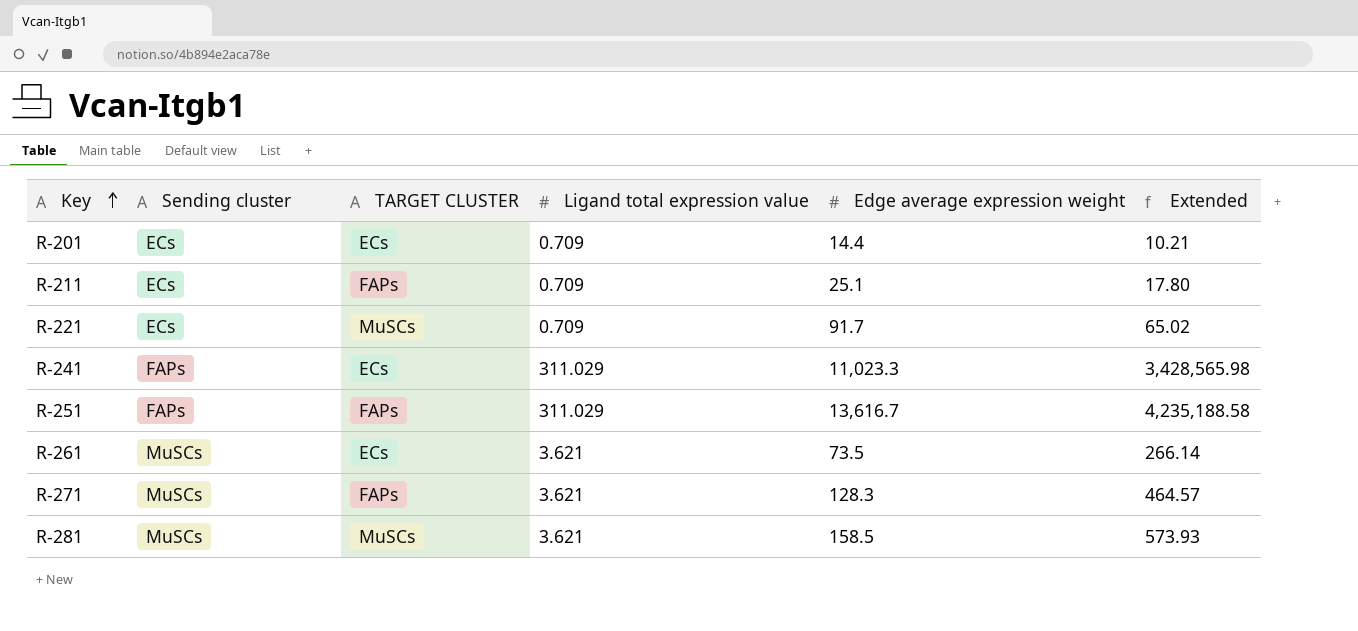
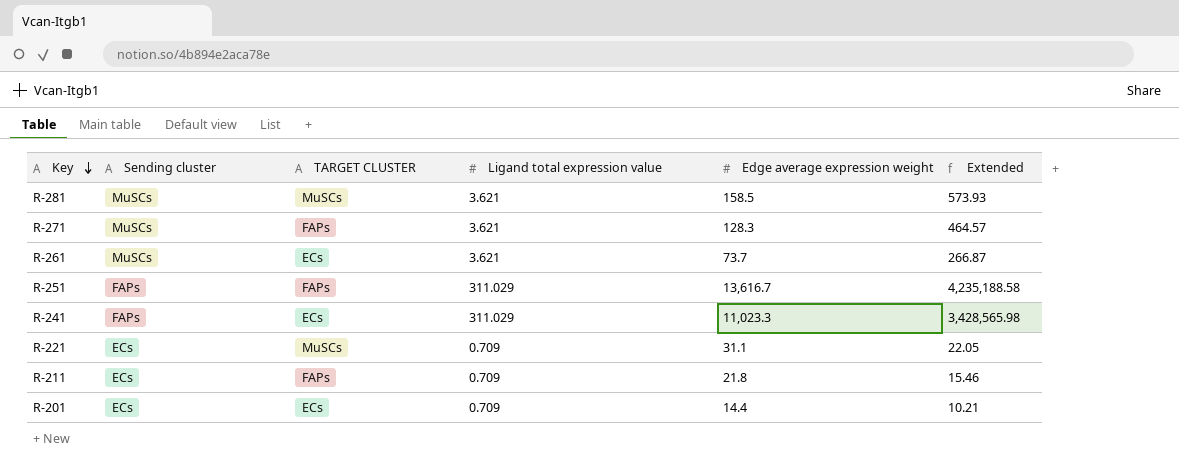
row order: Key ascending -> Key descending
R-261 | Edge average expression weight: 73.5 -> 73.7
R-261 | Extended: 266.14 -> 266.87
R-221 | Edge average expression weight: 91.7 -> 31.1
R-221 | Extended: 65.02 -> 22.05
R-211 | Edge average expression weight: 25.1 -> 21.8
R-211 | Extended: 17.80 -> 15.46

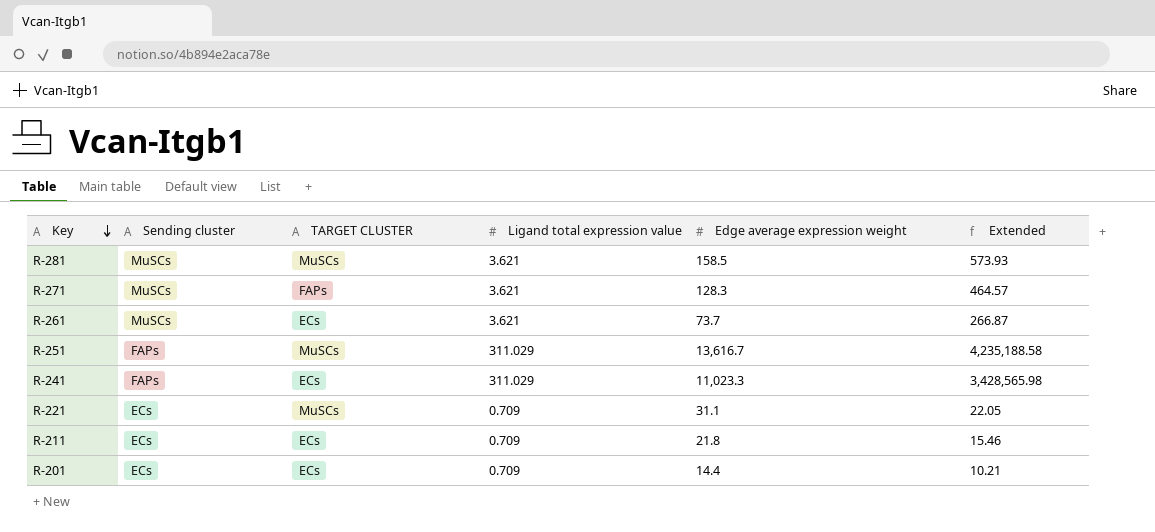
R-251 | TARGET CLUSTER: FAPs -> MuSCs
R-211 | TARGET CLUSTER: FAPs -> ECs

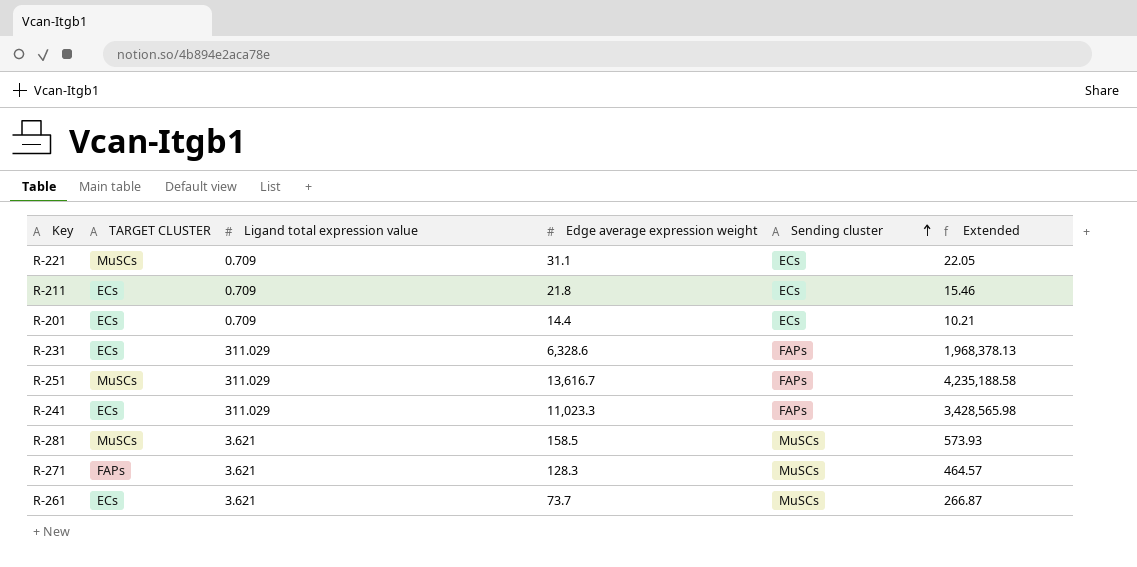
row order: Key descending -> Sending cluster ascending
column Sending cluster | position: 2 -> 5
row R-231: none -> ECs | 311.029 | 6,328.6 | FAPs | 1,968,378.13

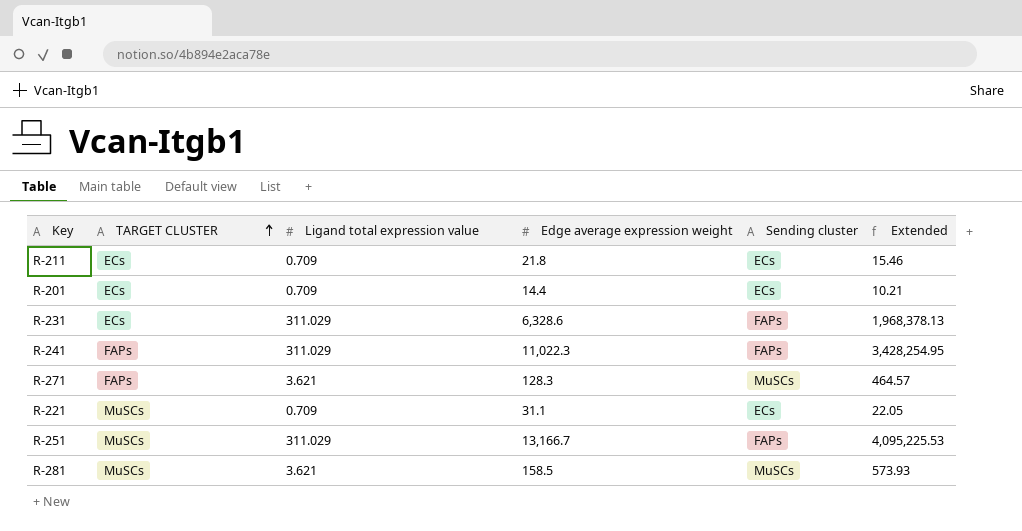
row order: Sending cluster ascending -> TARGET CLUSTER ascending
row R-261: ECs | 3.621 | 73.7 | MuSCs | 266.87 -> none
R-241 | TARGET CLUSTER: ECs -> FAPs
R-241 | Edge average expression weight: 11,023.3 -> 11,022.3
R-241 | Extended: 3,428,565.98 -> 3,428,254.95
R-251 | Edge average expression weight: 13,616.7 -> 13,166.7
R-251 | Extended: 4,235,188.58 -> 4,095,225.53

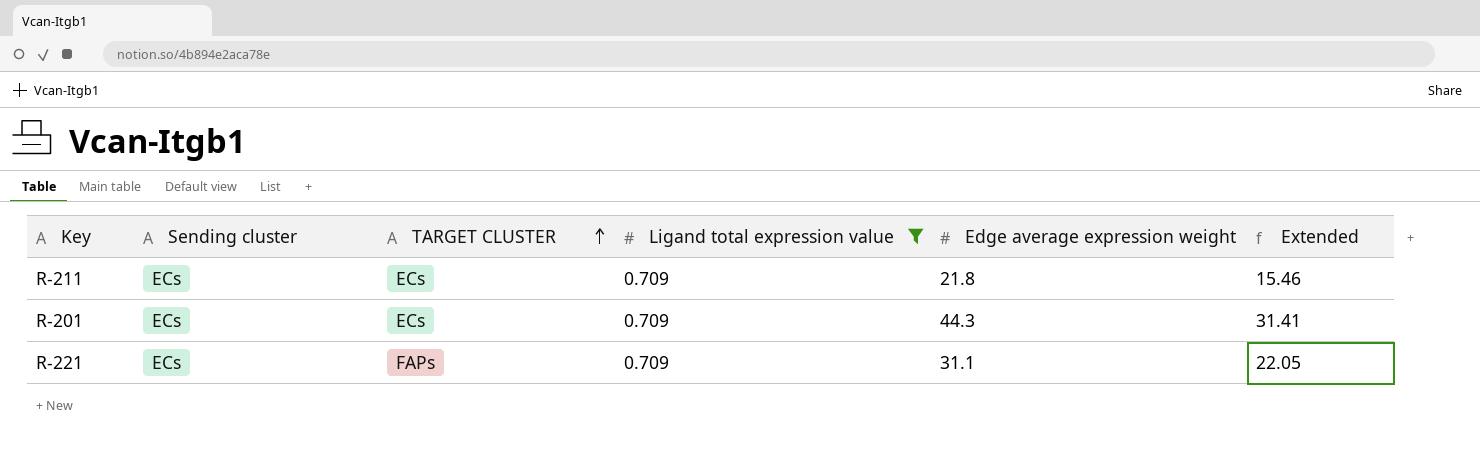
filter: none -> Ligand total expression value = 0.709
column Sending cluster | position: 5 -> 2
R-201 | Edge average expression weight: 14.4 -> 44.3
R-201 | Extended: 10.21 -> 31.41
R-221 | TARGET CLUSTER: MuSCs -> FAPs

